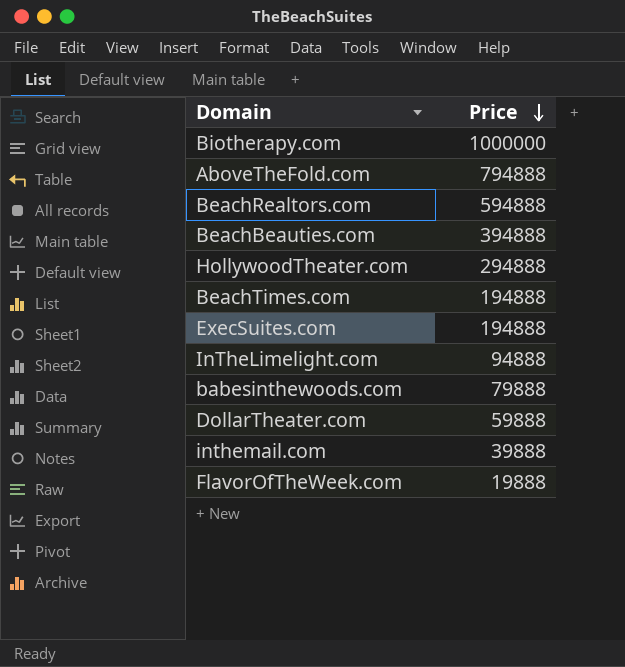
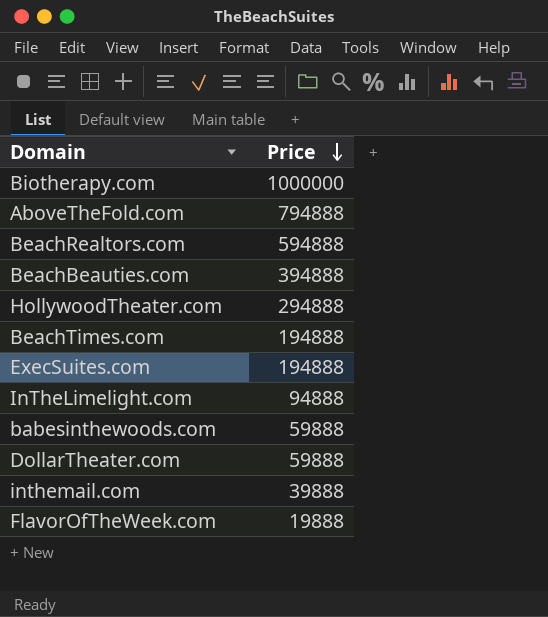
babesinthewoods.com | Price: 79888 -> 59888

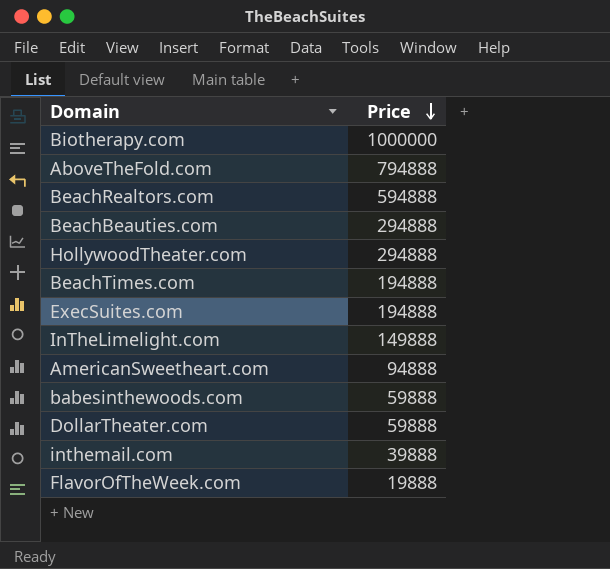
BeachBeauties.com | Price: 394888 -> 294888
InTheLimelight.com | Price: 94888 -> 149888
row AmericanSweetheart.com: none -> 94888

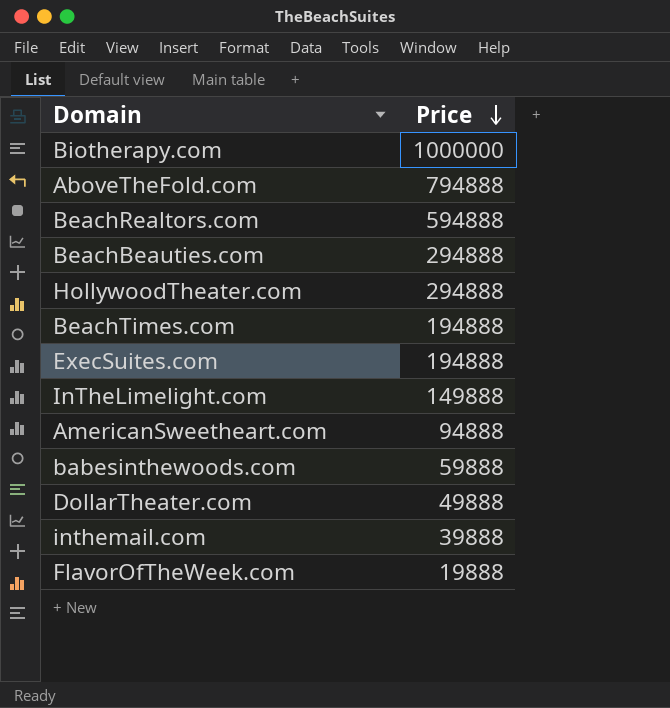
DollarTheater.com | Price: 59888 -> 49888

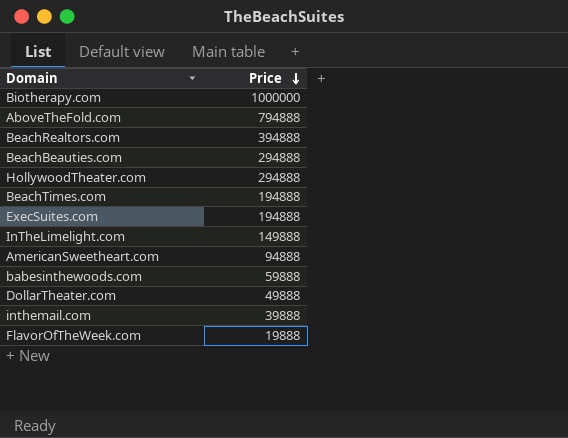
BeachRealtors.com | Price: 594888 -> 394888

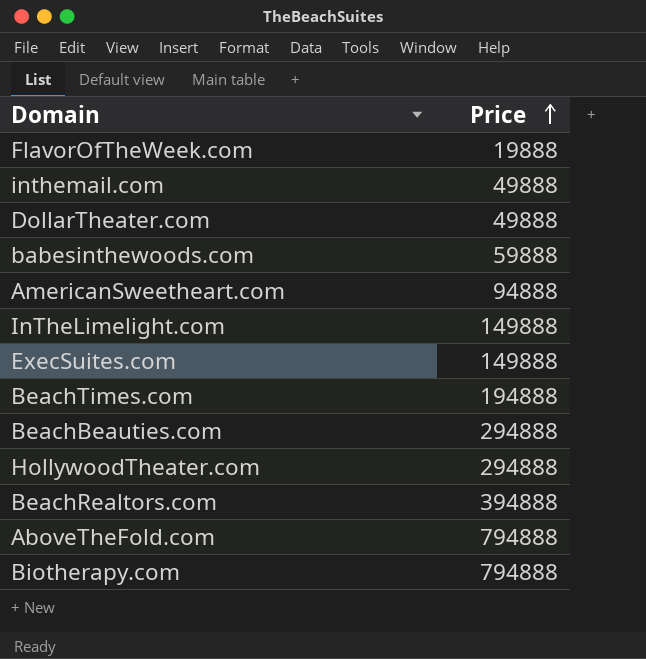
row order: Price descending -> Price ascending
inthemail.com | Price: 39888 -> 49888
ExecSuites.com | Price: 194888 -> 149888
Biotherapy.com | Price: 1000000 -> 794888

